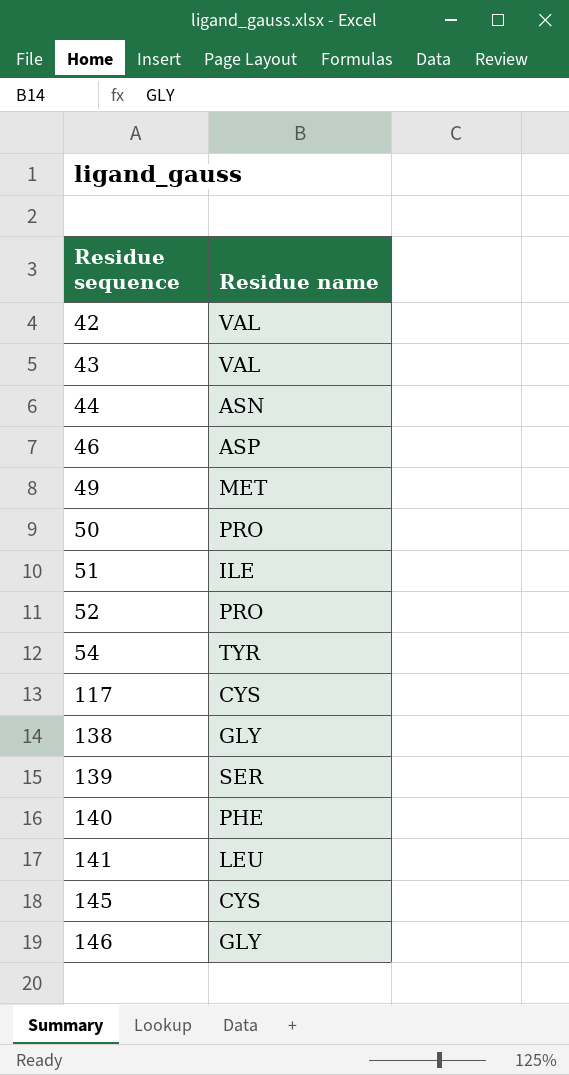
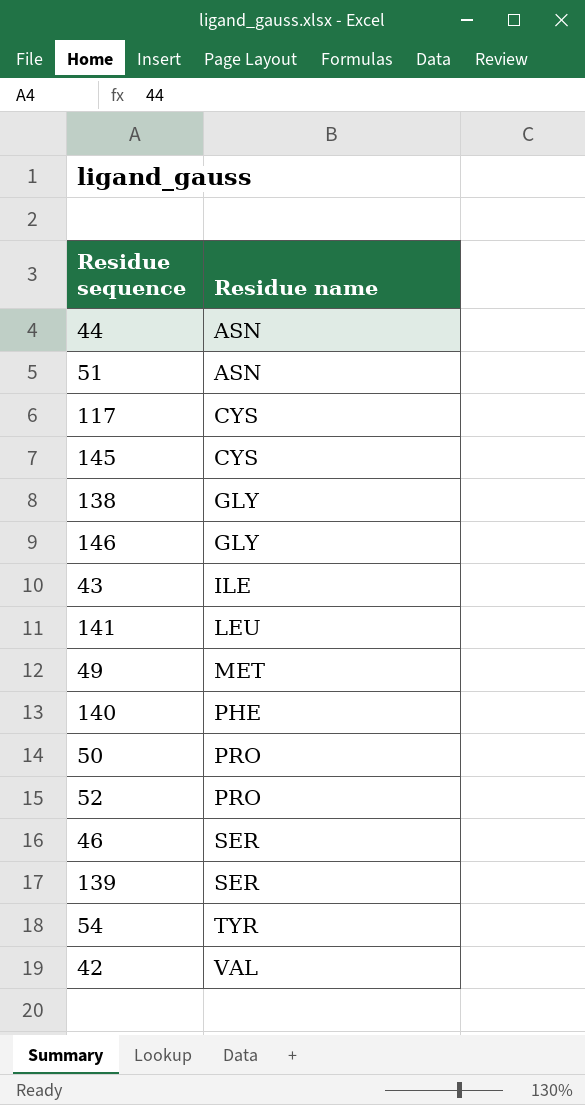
row order: Residue sequence ascending -> Residue name ascending
51 | Residue name: ILE -> ASN
43 | Residue name: VAL -> ILE
46 | Residue name: ASP -> SER

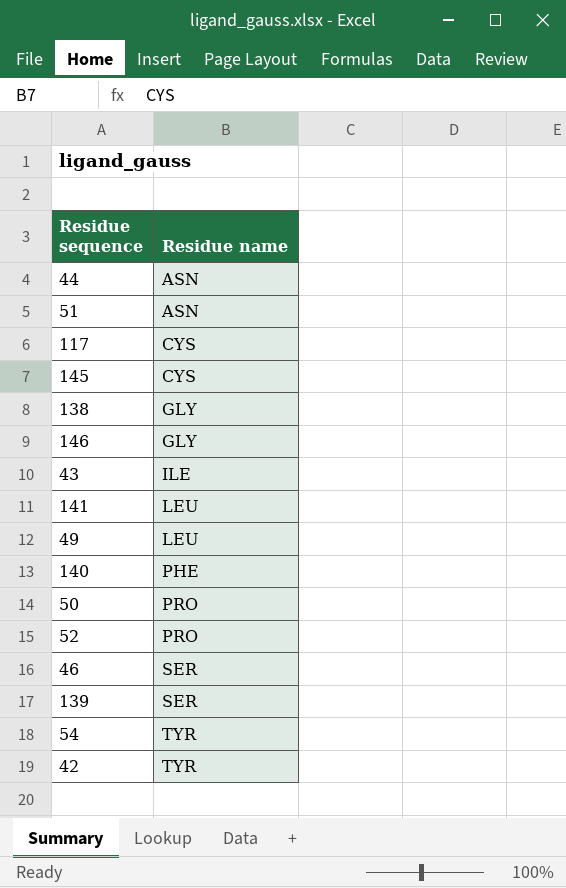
49 | Residue name: MET -> LEU
42 | Residue name: VAL -> TYR

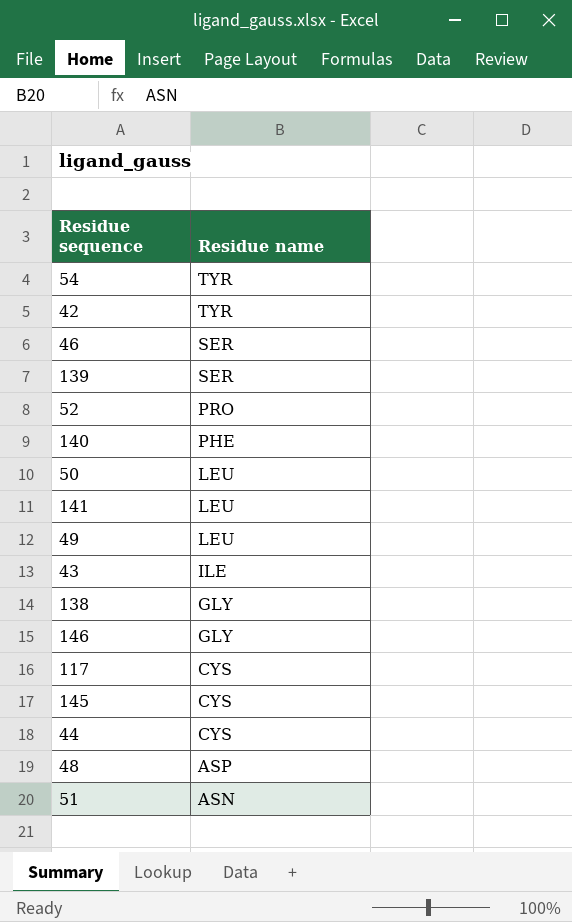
row order: Residue name ascending -> Residue name descending
50 | Residue name: PRO -> LEU
44 | Residue name: ASN -> CYS
row 48: none -> ASP

